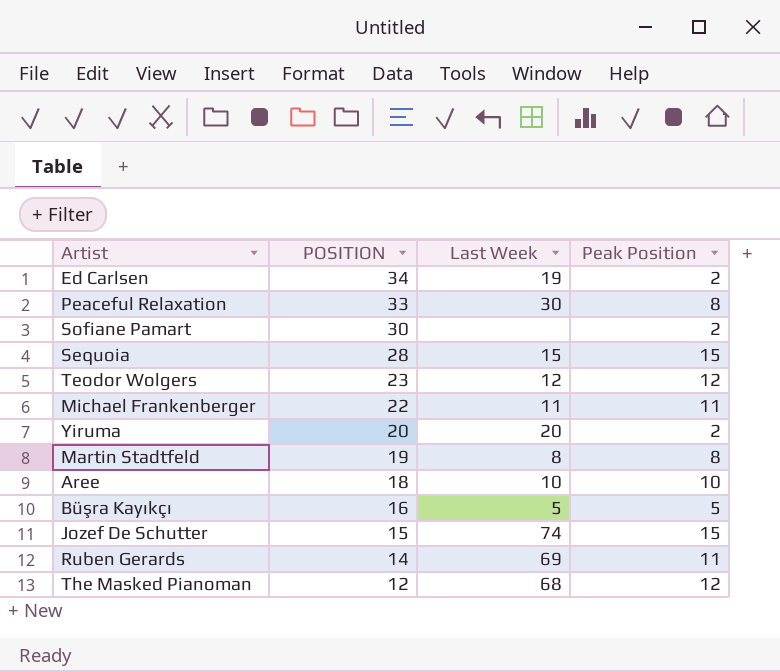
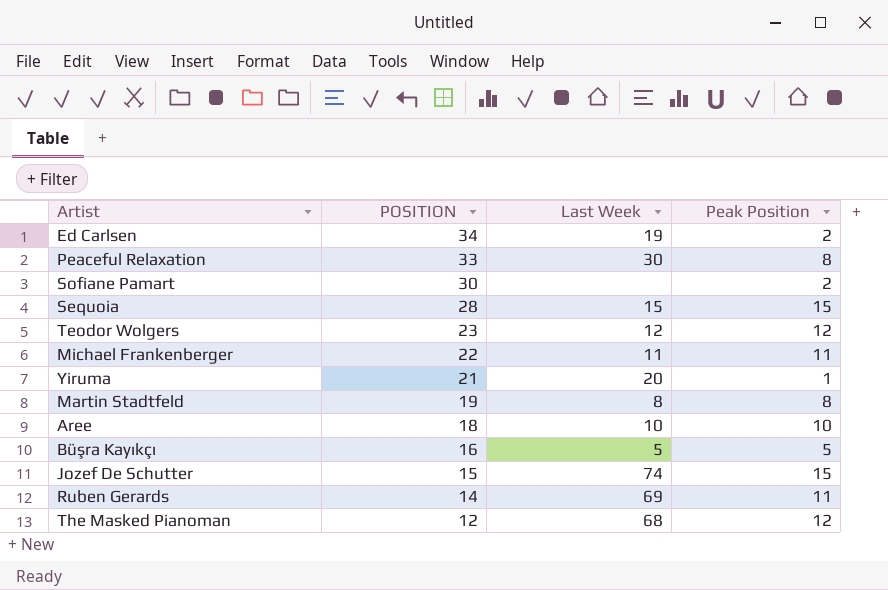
Yiruma | POSITION: 20 -> 21
Yiruma | Peak Position: 2 -> 1

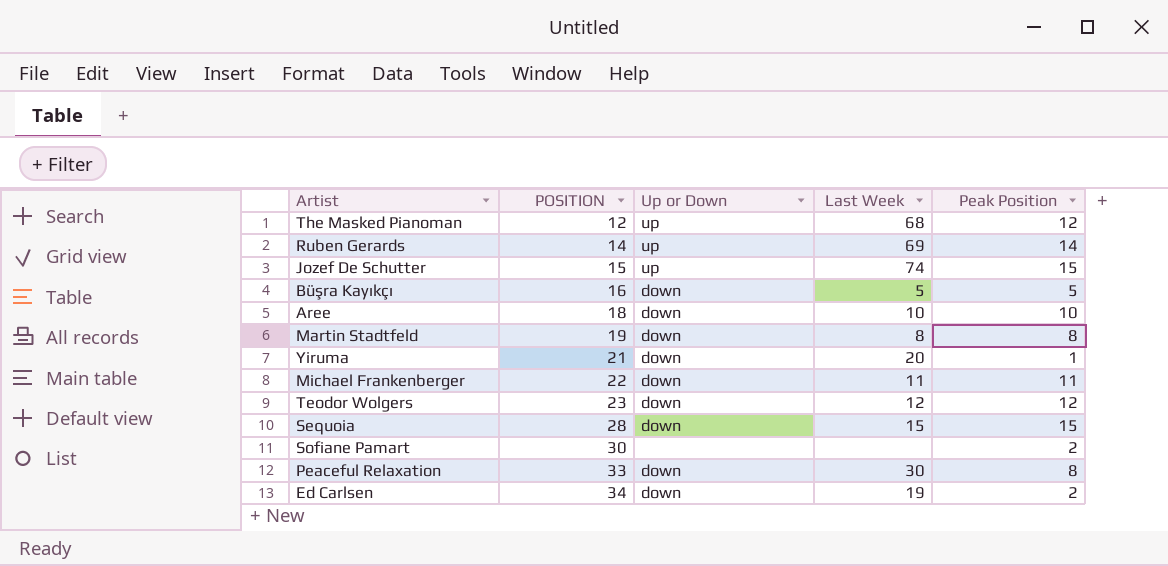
row order: POSITION descending -> POSITION ascending
column Up or Down | position: none -> 3
Ruben Gerards | Peak Position: 11 -> 14

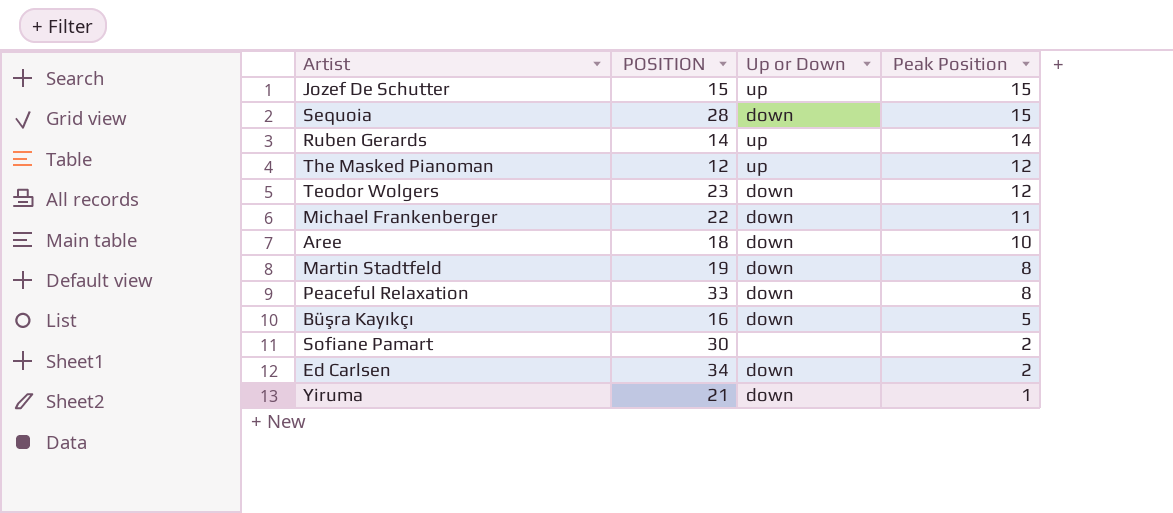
row order: POSITION ascending -> Peak Position descending
column Last Week | position: 4 -> none

